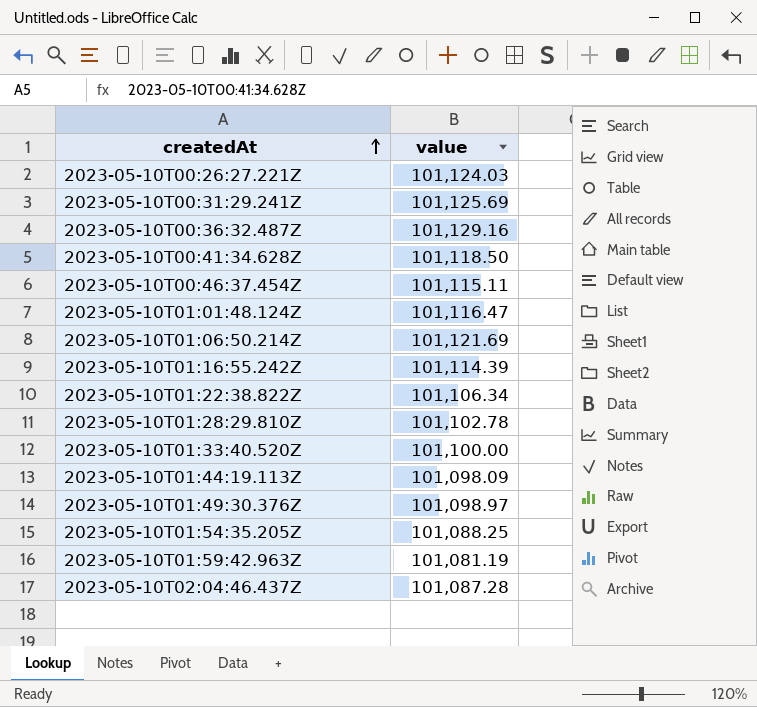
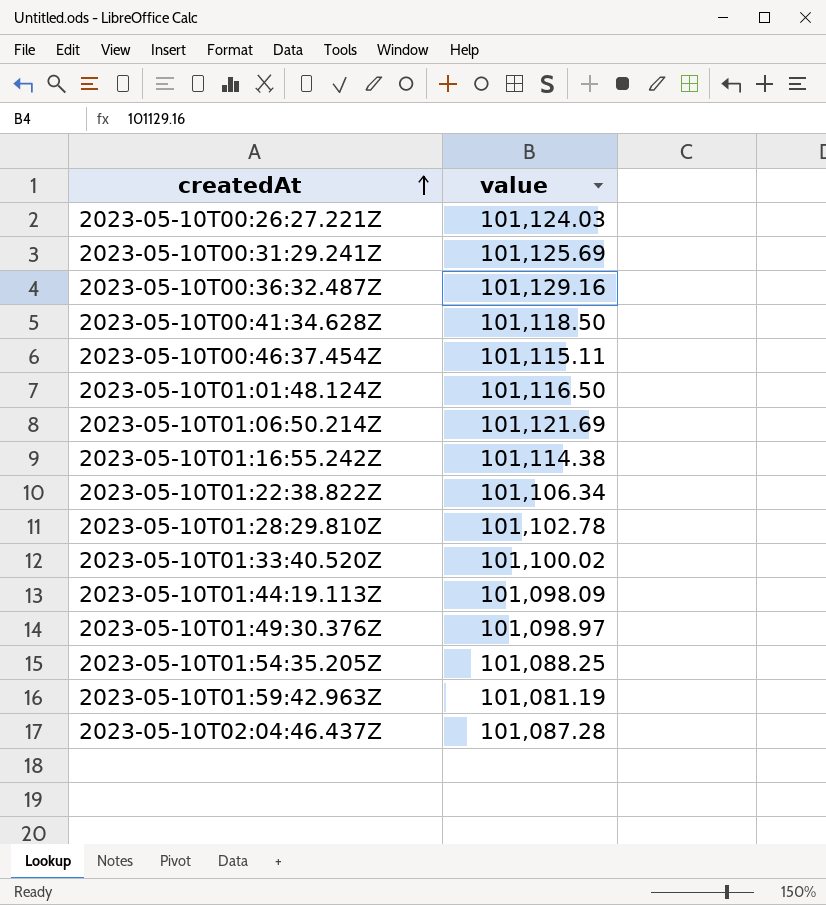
2023-05-10T01:01:48.124Z | value: 101,116.47 -> 101,116.50
2023-05-10T01:16:55.242Z | value: 101,114.39 -> 101,114.38
2023-05-10T01:33:40.520Z | value: 101,100.00 -> 101,100.02

